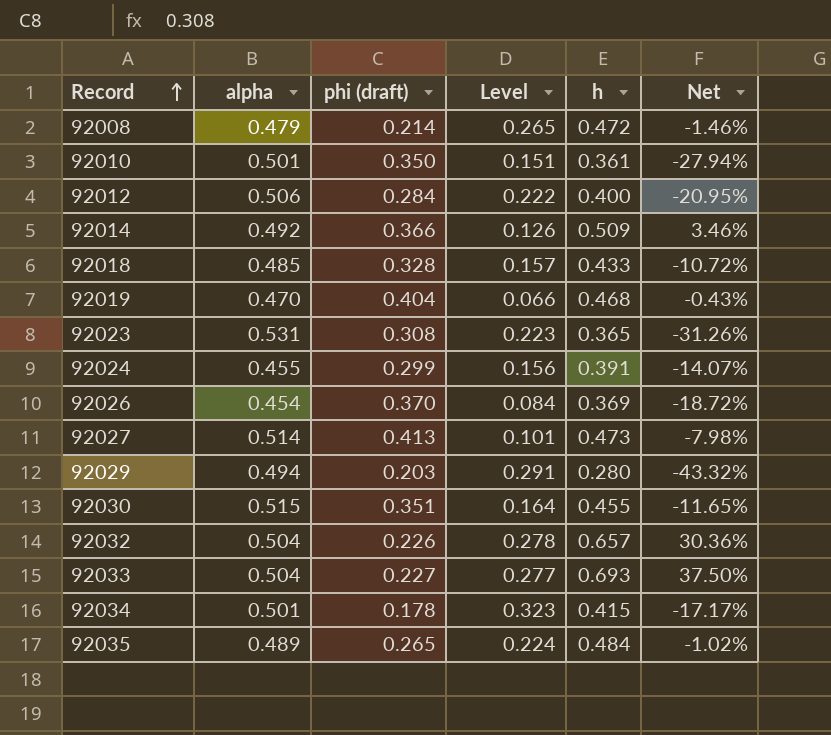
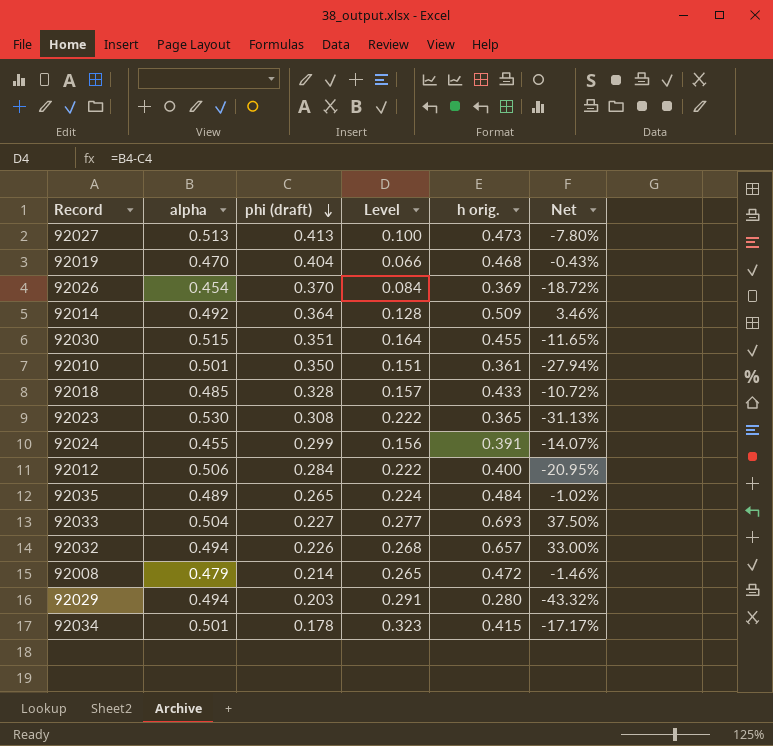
row order: Record ascending -> phi (draft) descending
column name: h -> h orig.
92027 | alpha: 0.514 -> 0.513
92027 | Level: 0.101 -> 0.100
92027 | Net: -7.98% -> -7.80%
92014 | phi (draft): 0.366 -> 0.364
92014 | Level: 0.126 -> 0.128
92023 | alpha: 0.531 -> 0.530
92023 | Level: 0.223 -> 0.222
92023 | Net: -31.26% -> -31.13%
92032 | alpha: 0.504 -> 0.494
92032 | Level: 0.278 -> 0.268
92032 | Net: 30.36% -> 33.00%

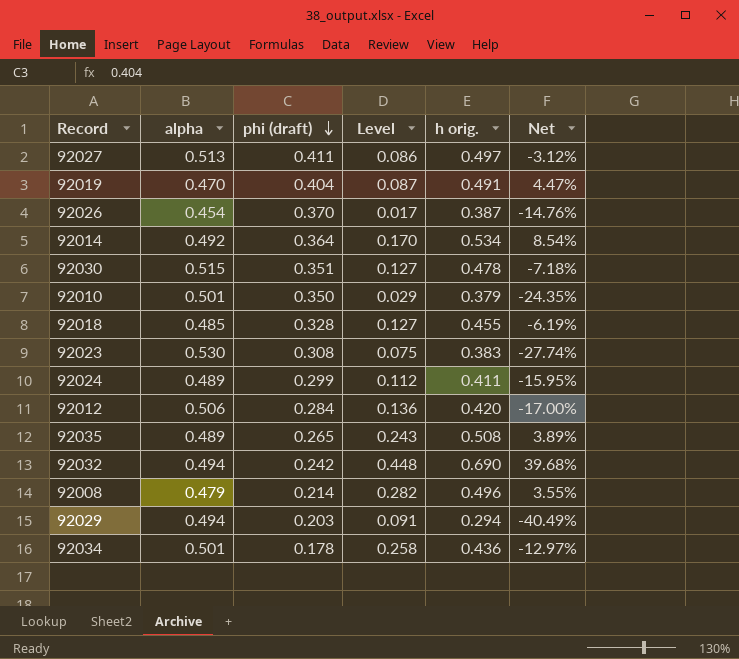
column Level | formula: [alpha] - [phi (draft)] -> [h orig.] - [phi (draft)]
row 92033: 0.504 | 0.227 | 0.277 | 0.693 | 37.50% -> none
92027 | phi (draft): 0.413 -> 0.411
92027 | h orig.: 0.473 -> 0.497
92027 | Net: -7.80% -> -3.12%
92019 | h orig.: 0.468 -> 0.491
92019 | Net: -0.43% -> 4.47%
92026 | h orig.: 0.369 -> 0.387
92026 | Net: -18.72% -> -14.76%
92014 | h orig.: 0.509 -> 0.534
92014 | Net: 3.46% -> 8.54%
92030 | h orig.: 0.455 -> 0.478
92030 | Net: -11.65% -> -7.18%
92010 | h orig.: 0.361 -> 0.379
92010 | Net: -27.94% -> -24.35%
92018 | h orig.: 0.433 -> 0.455
92018 | Net: -10.72% -> -6.19%
92023 | h orig.: 0.365 -> 0.383
92023 | Net: -31.13% -> -27.74%
92024 | alpha: 0.455 -> 0.489
92024 | h orig.: 0.391 -> 0.411
92024 | Net: -14.07% -> -15.95%
92012 | h orig.: 0.400 -> 0.420
92012 | Net: -20.95% -> -17.00%
92035 | h orig.: 0.484 -> 0.508
92035 | Net: -1.02% -> 3.89%
92032 | phi (draft): 0.226 -> 0.242
92032 | h orig.: 0.657 -> 0.690
92032 | Net: 33.00% -> 39.68%
92008 | h orig.: 0.472 -> 0.496
92008 | Net: -1.46% -> 3.55%
92029 | h orig.: 0.280 -> 0.294
92029 | Net: -43.32% -> -40.49%
92034 | h orig.: 0.415 -> 0.436
92034 | Net: -17.17% -> -12.97%

